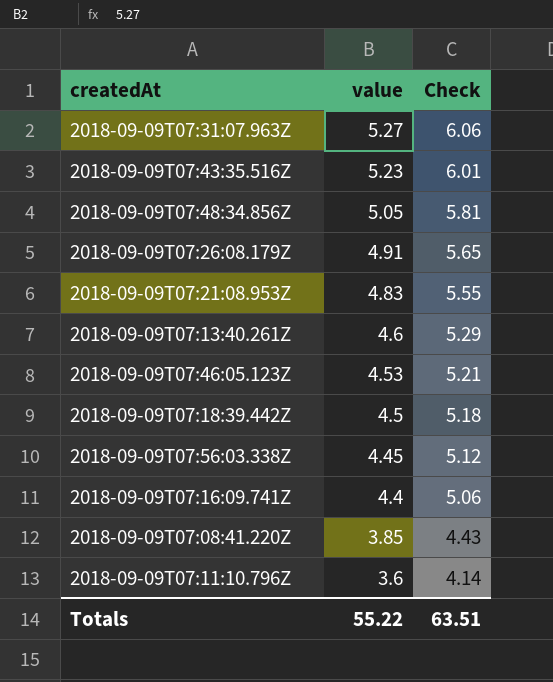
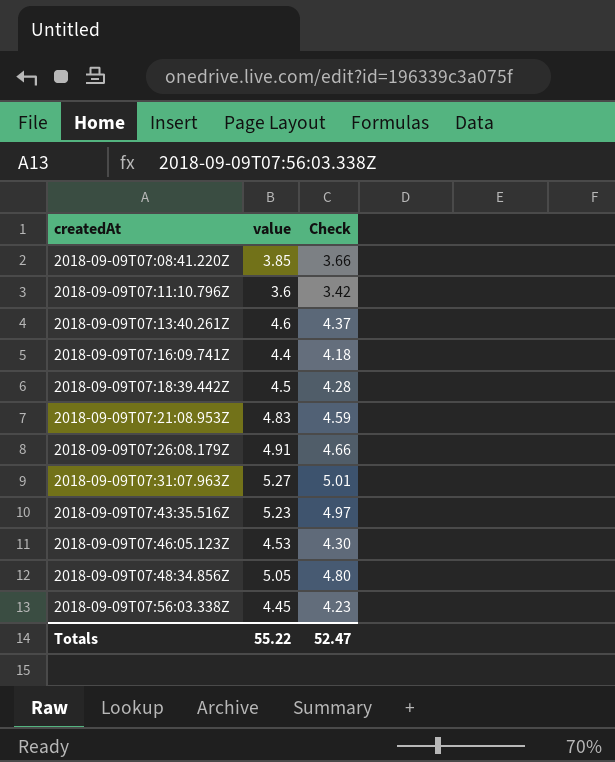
row order: value descending -> createdAt ascending
column Check | formula: [value] * 1.15 -> [value] * 0.95
Totals | Check: 63.51 -> 52.47

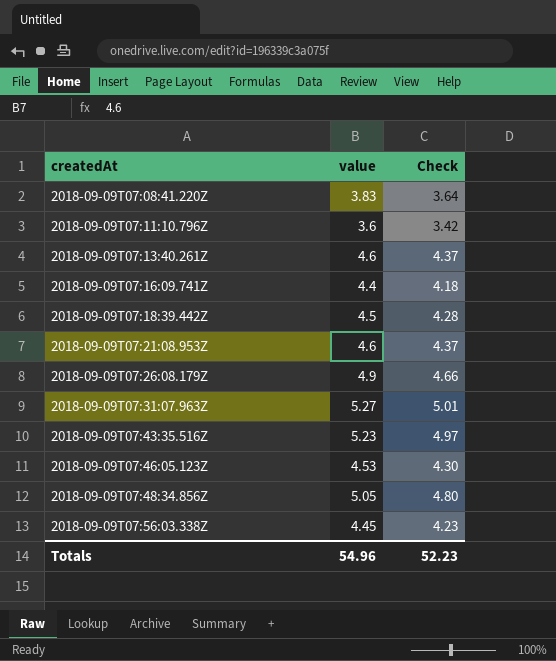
2018-09-09T07:08:41.220Z | value: 3.85 -> 3.83
2018-09-09T07:08:41.220Z | Check: 3.66 -> 3.64
2018-09-09T07:21:08.953Z | value: 4.83 -> 4.6
2018-09-09T07:21:08.953Z | Check: 4.59 -> 4.37
2018-09-09T07:26:08.179Z | value: 4.91 -> 4.9
Totals | value: 55.22 -> 54.96
Totals | Check: 52.47 -> 52.23

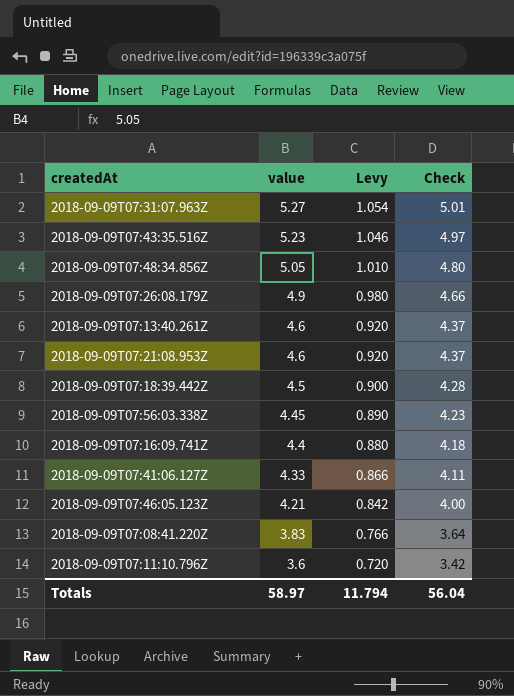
row order: createdAt ascending -> value descending
column Levy | formula: none -> [value] * 0.2
row 2018-09-09T07:41:06.127Z: none -> 4.33 | 0.866 | 4.11
2018-09-09T07:46:05.123Z | value: 4.53 -> 4.21
2018-09-09T07:46:05.123Z | Check: 4.30 -> 4.00
Totals | value: 54.96 -> 58.97
Totals | Check: 52.23 -> 56.04

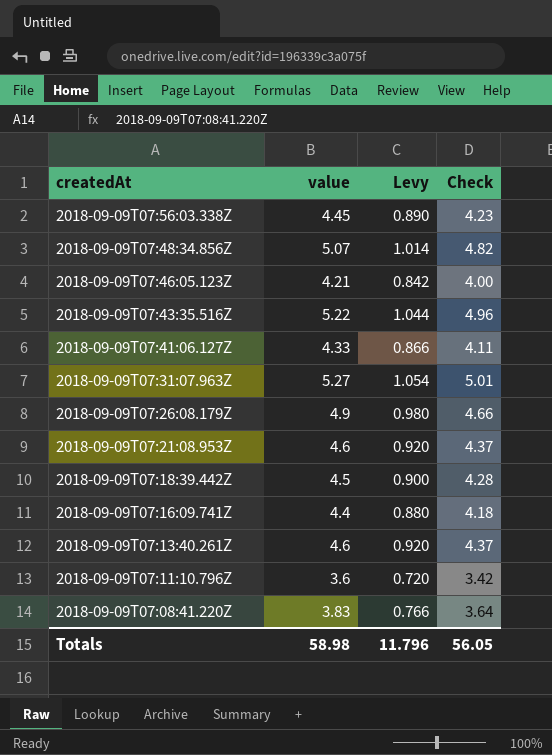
row order: value descending -> createdAt descending
2018-09-09T07:48:34.856Z | value: 5.05 -> 5.07
2018-09-09T07:48:34.856Z | Levy: 1.010 -> 1.014
2018-09-09T07:48:34.856Z | Check: 4.80 -> 4.82
2018-09-09T07:43:35.516Z | value: 5.23 -> 5.22
2018-09-09T07:43:35.516Z | Levy: 1.046 -> 1.044
2018-09-09T07:43:35.516Z | Check: 4.97 -> 4.96
Totals | value: 58.97 -> 58.98
Totals | Levy: 11.794 -> 11.796
Totals | Check: 56.04 -> 56.05

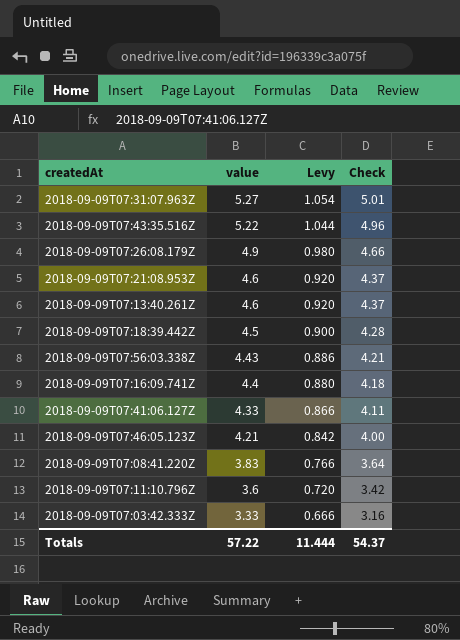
row order: createdAt descending -> value descending
row 2018-09-09T07:48:34.856Z: 5.07 | 1.014 | 4.82 -> none
2018-09-09T07:56:03.338Z | value: 4.45 -> 4.43
2018-09-09T07:56:03.338Z | Levy: 0.890 -> 0.886
2018-09-09T07:56:03.338Z | Check: 4.23 -> 4.21
row 2018-09-09T07:03:42.333Z: none -> 3.33 | 0.666 | 3.16
Totals | value: 58.98 -> 57.22
Totals | Levy: 11.796 -> 11.444
Totals | Check: 56.05 -> 54.37

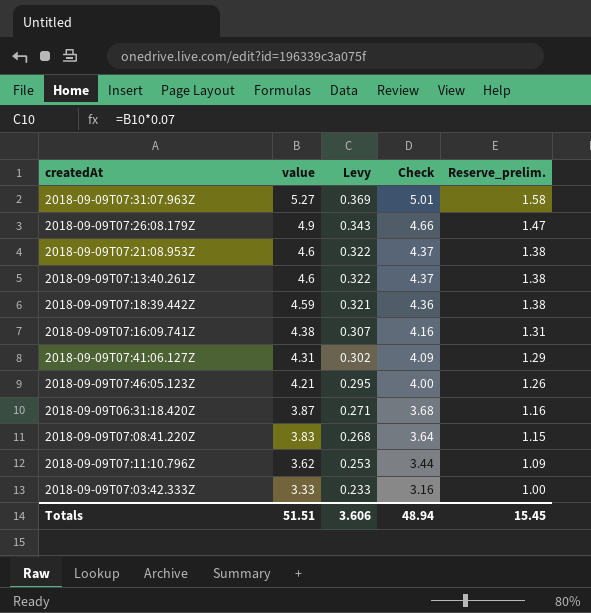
column Levy | formula: [value] * 0.2 -> [value] * 0.07
column Reserve_prelim. | formula: none -> [value] * 0.3
row 2018-09-09T07:43:35.516Z: 5.22 | 1.044 | 4.96 -> none
row 2018-09-09T07:56:03.338Z: 4.43 | 0.886 | 4.21 -> none
2018-09-09T07:18:39.442Z | value: 4.5 -> 4.59
2018-09-09T07:18:39.442Z | Check: 4.28 -> 4.36
2018-09-09T07:16:09.741Z | value: 4.4 -> 4.38
2018-09-09T07:16:09.741Z | Check: 4.18 -> 4.16
2018-09-09T07:41:06.127Z | value: 4.33 -> 4.31
2018-09-09T07:41:06.127Z | Check: 4.11 -> 4.09
row 2018-09-09T06:31:18.420Z: none -> 3.87 | 0.271 | 3.68 | 1.16
2018-09-09T07:11:10.796Z | value: 3.6 -> 3.62
2018-09-09T07:11:10.796Z | Check: 3.42 -> 3.44
Totals | value: 57.22 -> 51.51
Totals | Levy: 11.444 -> 3.606
Totals | Check: 54.37 -> 48.94

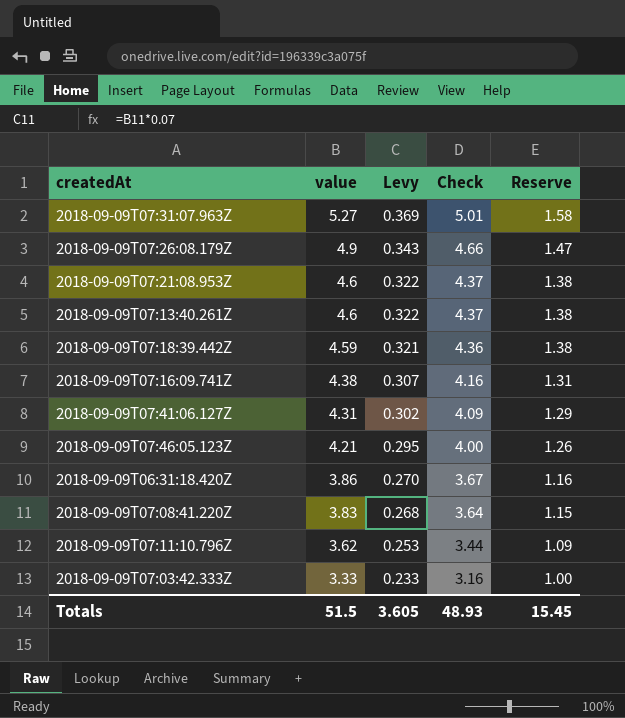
column name: Reserve_prelim. -> Reserve
2018-09-09T06:31:18.420Z | value: 3.87 -> 3.86
2018-09-09T06:31:18.420Z | Levy: 0.271 -> 0.270
2018-09-09T06:31:18.420Z | Check: 3.68 -> 3.67
Totals | value: 51.51 -> 51.5
Totals | Levy: 3.606 -> 3.605
Totals | Check: 48.94 -> 48.93

